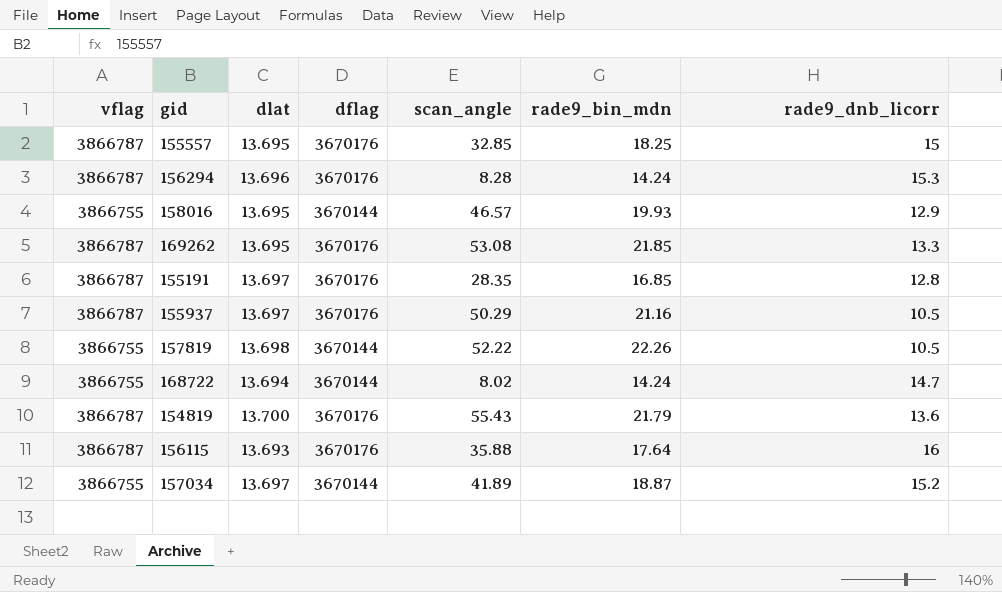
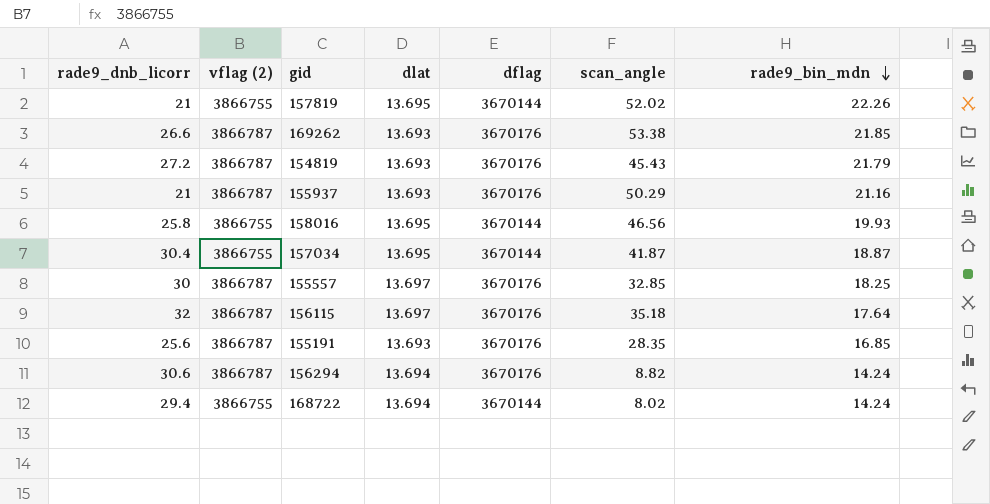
row order: none -> rade9_bin_mdn descending
column rade9_dnb_licorr | position: 7 -> 1
column name: vflag -> vflag (2)
157819 | rade9_dnb_licorr: 10.5 -> 21
157819 | dlat: 13.698 -> 13.695
157819 | scan_angle: 52.22 -> 52.02
169262 | rade9_dnb_licorr: 13.3 -> 26.6
169262 | dlat: 13.695 -> 13.693
169262 | scan_angle: 53.08 -> 53.38
154819 | rade9_dnb_licorr: 13.6 -> 27.2
154819 | dlat: 13.700 -> 13.693
154819 | scan_angle: 55.43 -> 45.43
155937 | rade9_dnb_licorr: 10.5 -> 21
155937 | dlat: 13.697 -> 13.693
158016 | rade9_dnb_licorr: 12.9 -> 25.8
158016 | scan_angle: 46.57 -> 46.56
157034 | rade9_dnb_licorr: 15.2 -> 30.4
157034 | dlat: 13.697 -> 13.695
157034 | scan_angle: 41.89 -> 41.87
155557 | rade9_dnb_licorr: 15 -> 30
155557 | dlat: 13.695 -> 13.697
156115 | rade9_dnb_licorr: 16 -> 32
156115 | dlat: 13.693 -> 13.697
156115 | scan_angle: 35.88 -> 35.18
155191 | rade9_dnb_licorr: 12.8 -> 25.6
155191 | dlat: 13.697 -> 13.693
156294 | rade9_dnb_licorr: 15.3 -> 30.6
156294 | dlat: 13.696 -> 13.694
156294 | scan_angle: 8.28 -> 8.82
168722 | rade9_dnb_licorr: 14.7 -> 29.4

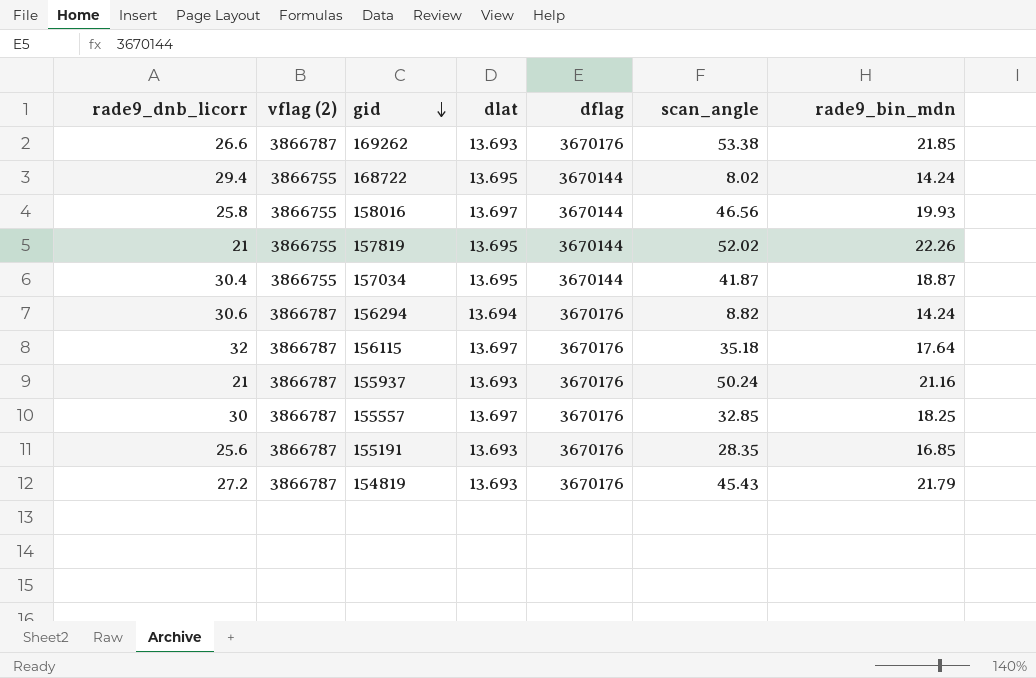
row order: rade9_bin_mdn descending -> gid descending
168722 | dlat: 13.694 -> 13.695
158016 | dlat: 13.695 -> 13.697
155937 | scan_angle: 50.29 -> 50.24

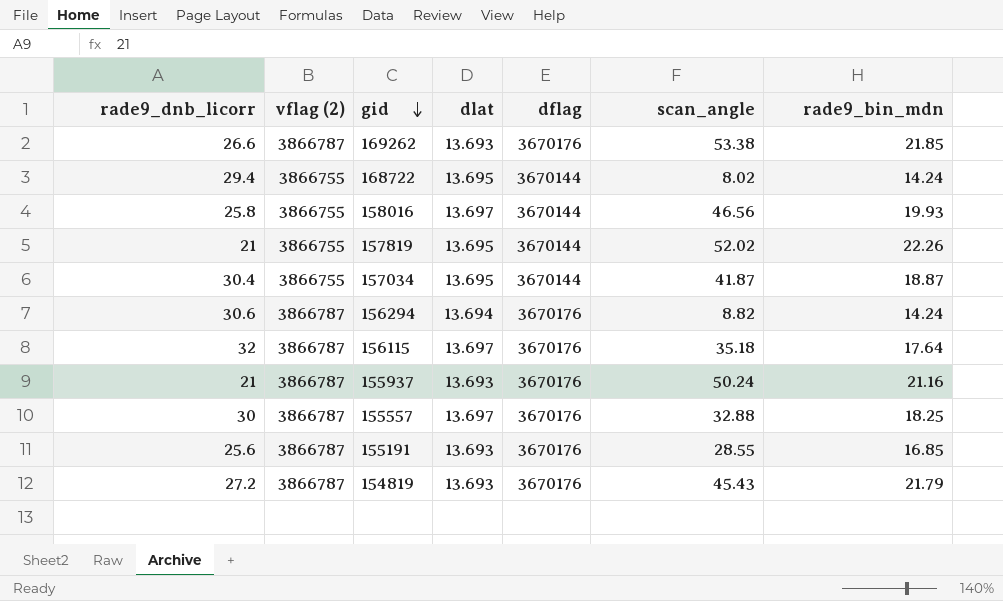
155557 | scan_angle: 32.85 -> 32.88
155191 | scan_angle: 28.35 -> 28.55

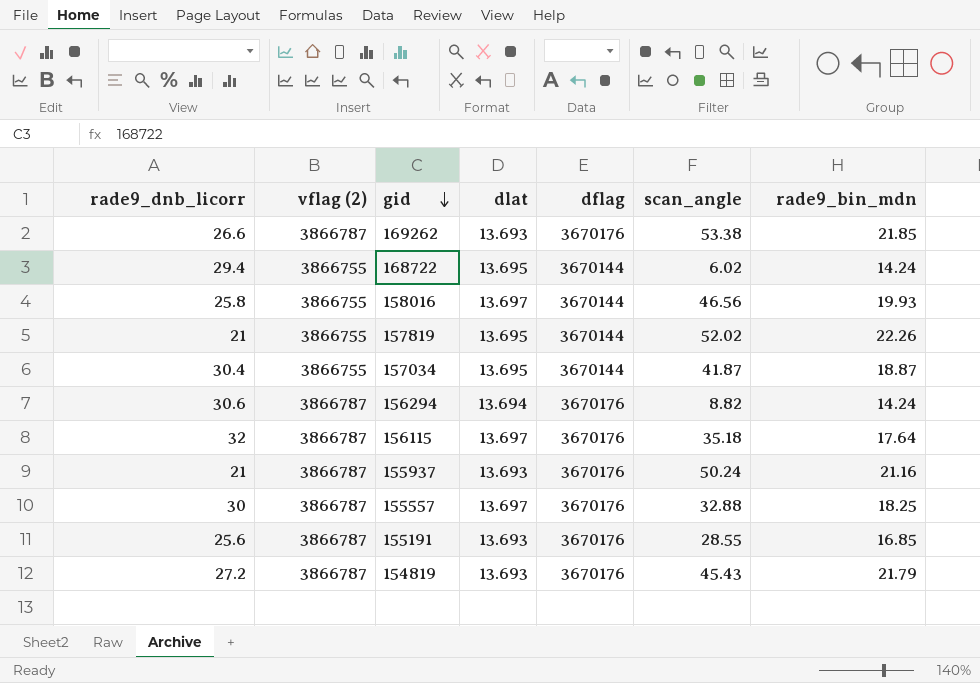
168722 | scan_angle: 8.02 -> 6.02

